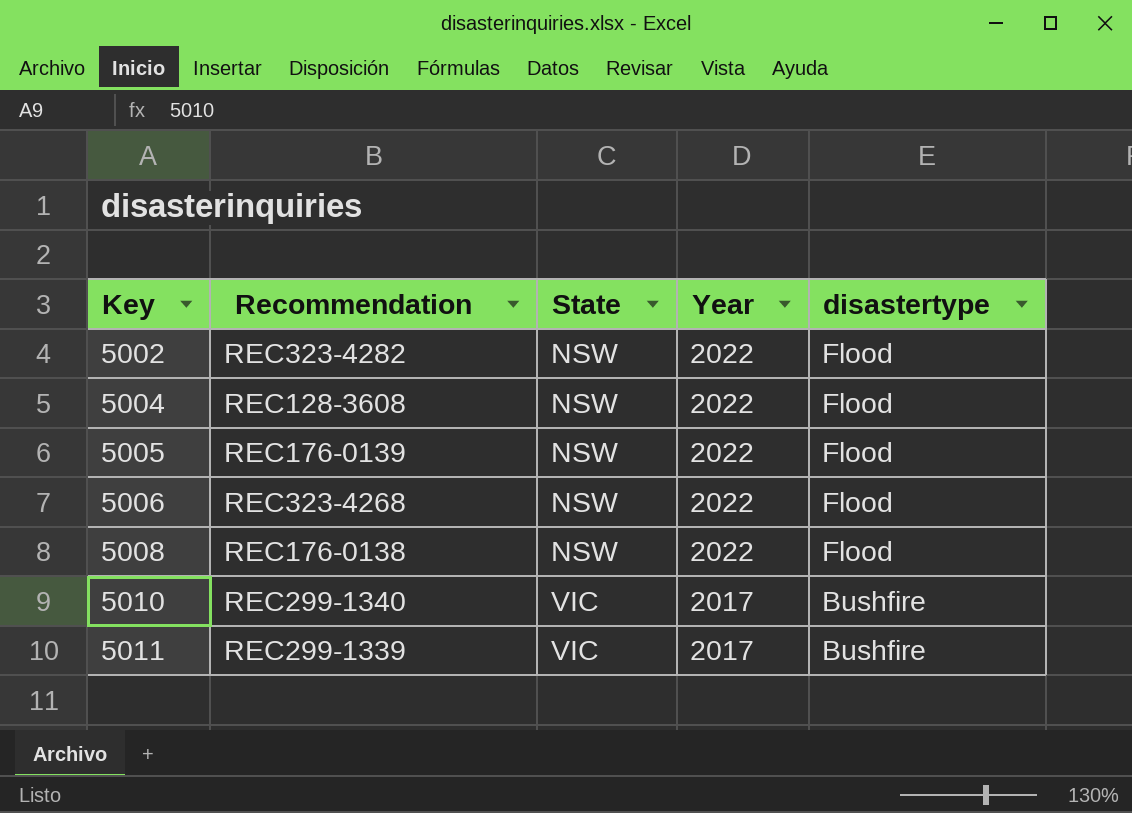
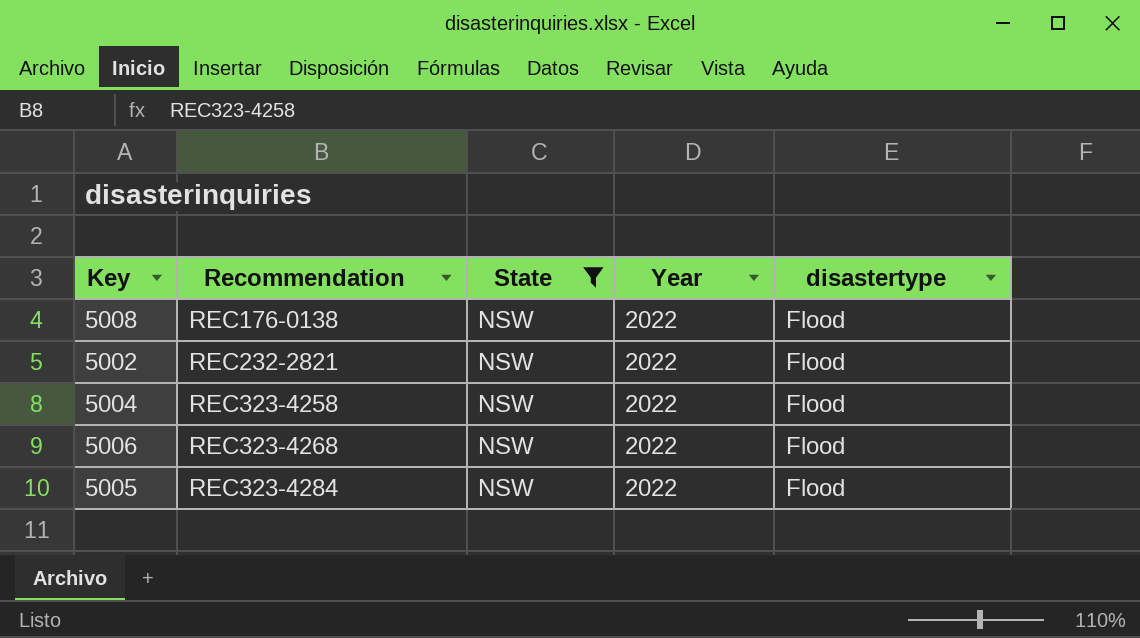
filter: none -> State = NSW
row order: Key ascending -> Recommendation ascending
5002 | Recommendation: REC323-4282 -> REC232-2821
5004 | Recommendation: REC128-3608 -> REC323-4258
5005 | Recommendation: REC176-0139 -> REC323-4284

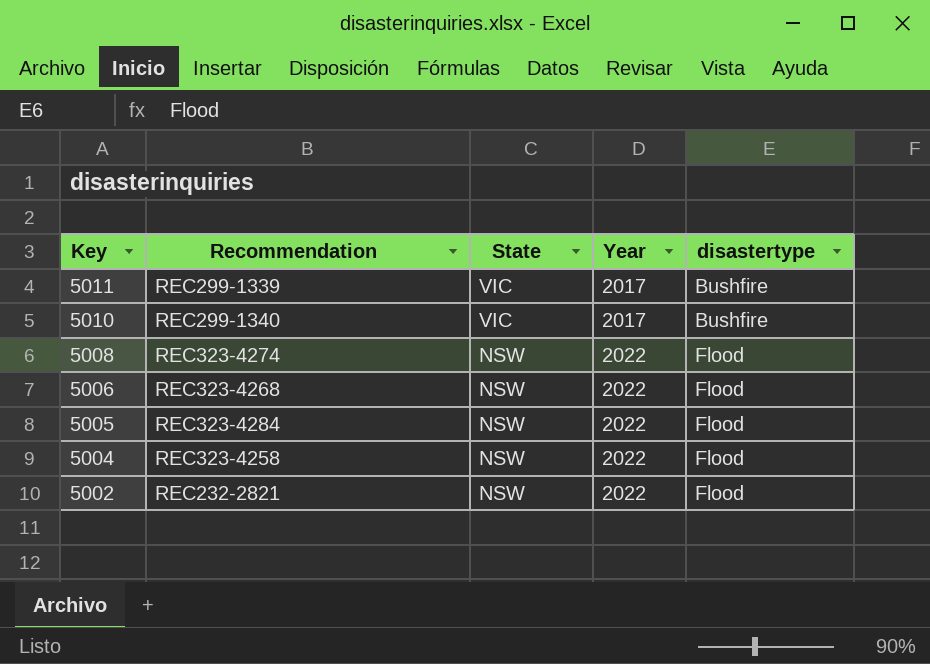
filter: State = NSW -> none
row order: Recommendation ascending -> Key descending
5008 | Recommendation: REC176-0138 -> REC323-4274

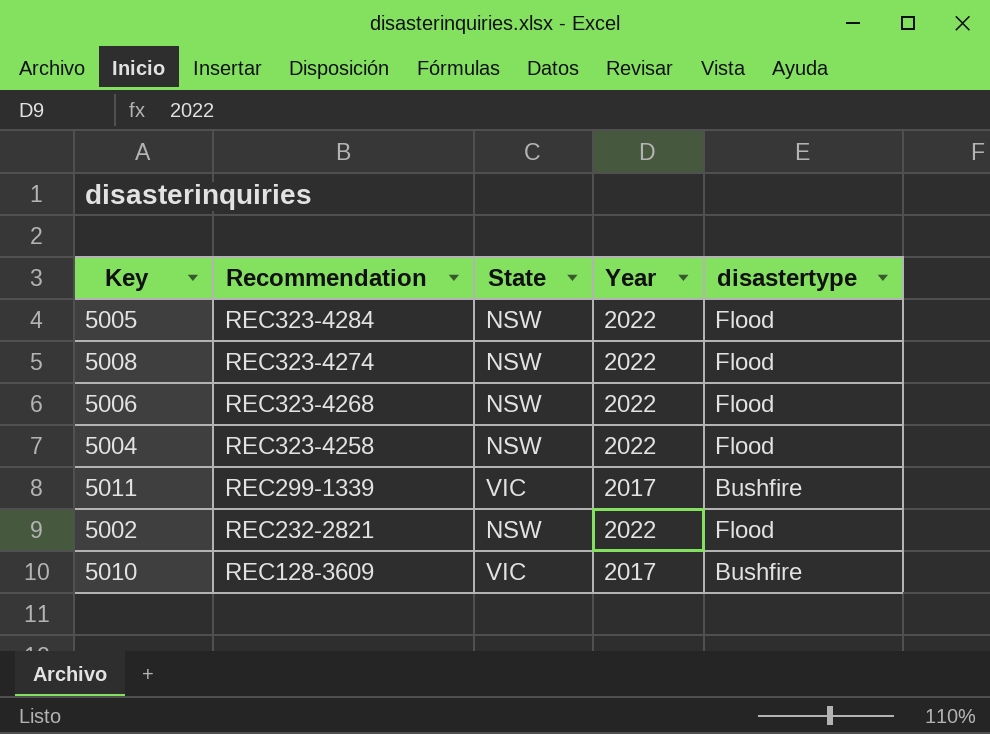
row order: Key descending -> Recommendation descending
5010 | Recommendation: REC299-1340 -> REC128-3609

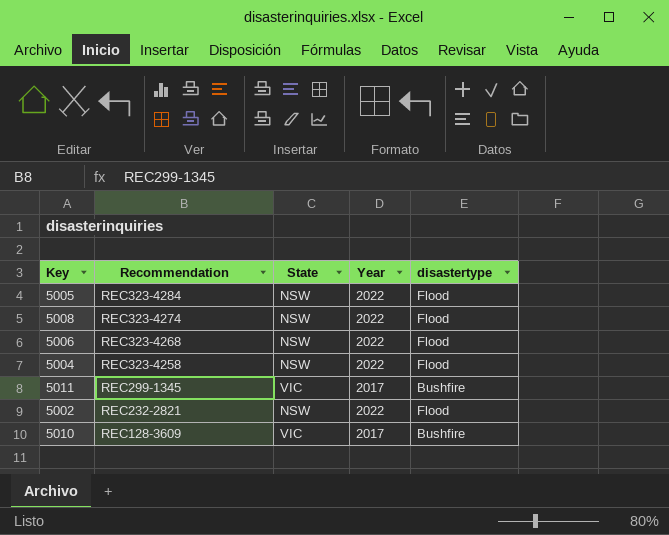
5011 | Recommendation: REC299-1339 -> REC299-1345

